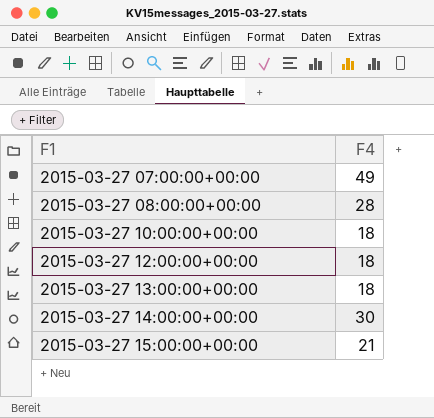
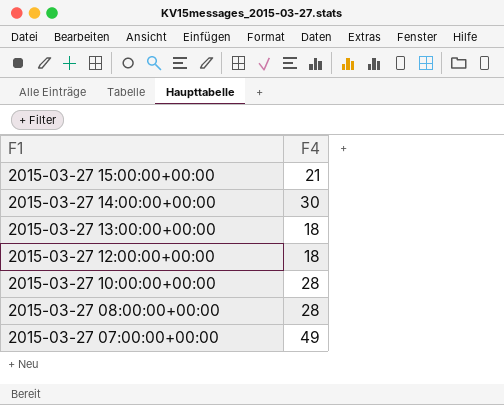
row order: F1 ascending -> F1 descending
2015-03-27 10:00:00+00:00 | F4: 18 -> 28

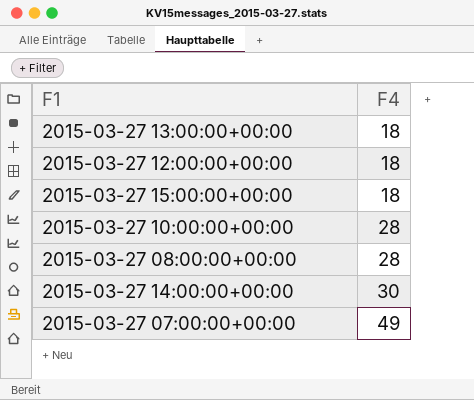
row order: F1 descending -> F4 ascending
2015-03-27 15:00:00+00:00 | F4: 21 -> 18

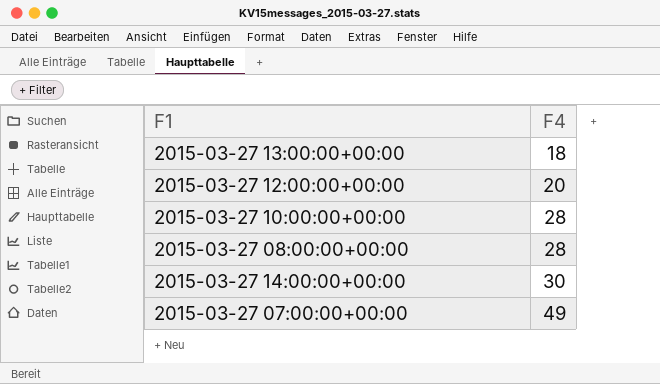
row 2015-03-27 15:00:00+00:00: 18 -> none
2015-03-27 12:00:00+00:00 | F4: 18 -> 20

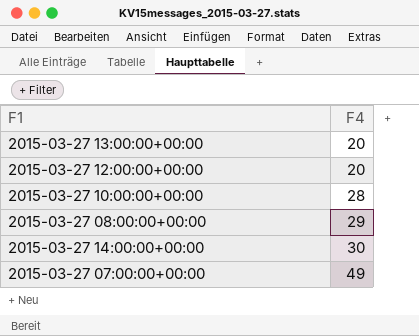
2015-03-27 13:00:00+00:00 | F4: 18 -> 20
2015-03-27 08:00:00+00:00 | F4: 28 -> 29

